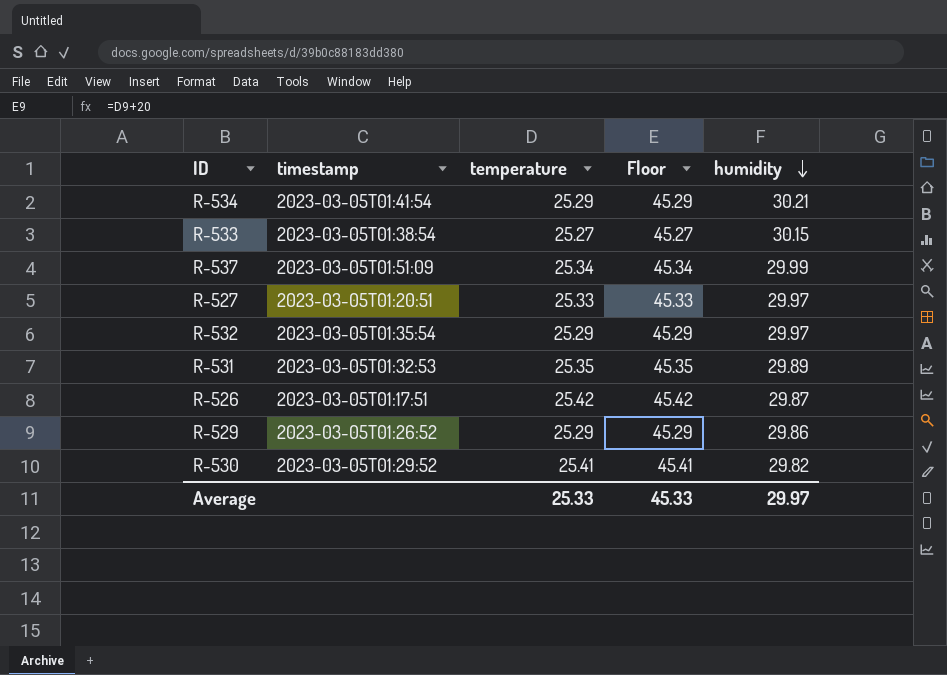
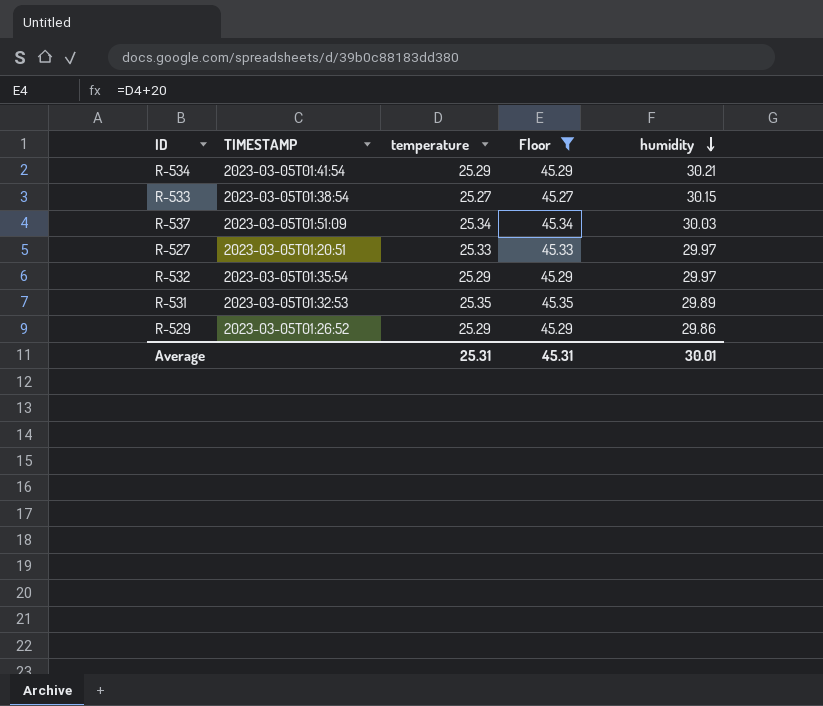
filter: none -> Floor <= 45.35
column name: timestamp -> TIMESTAMP
R-537 | humidity: 29.99 -> 30.03
Average | temperature: 25.33 -> 25.31
Average | Floor: 45.33 -> 45.31
Average | humidity: 29.97 -> 30.01

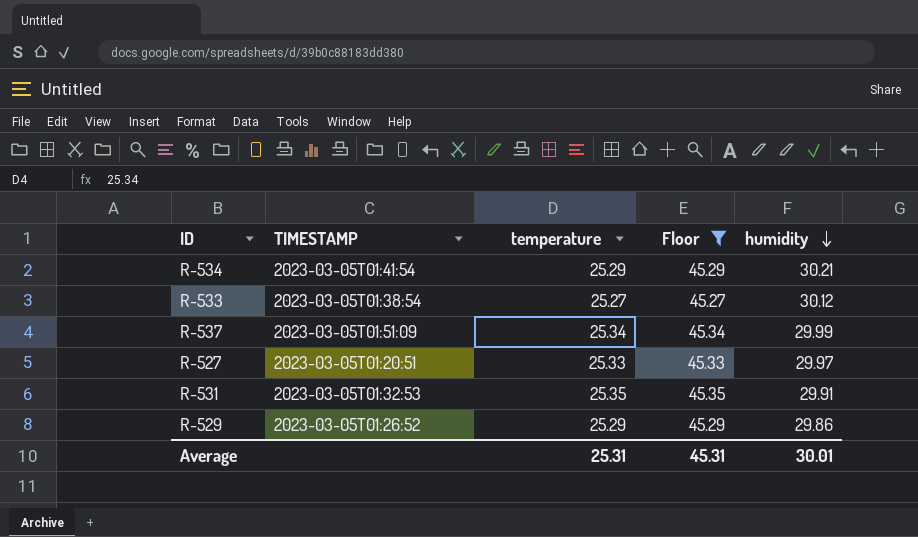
row R-532: 2023-03-05T01:35:54 | 25.29 | 45.29 | 29.97 -> none
R-533 | humidity: 30.15 -> 30.12
R-537 | humidity: 30.03 -> 29.99
R-531 | humidity: 29.89 -> 29.91

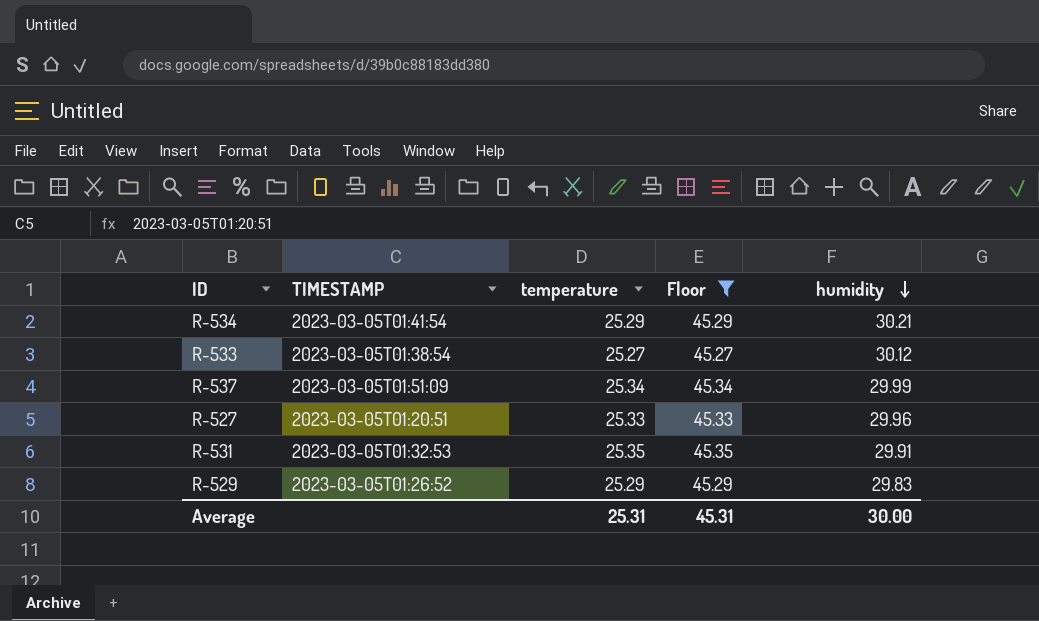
R-527 | humidity: 29.97 -> 29.96
R-529 | humidity: 29.86 -> 29.83
Average | humidity: 30.01 -> 30.00

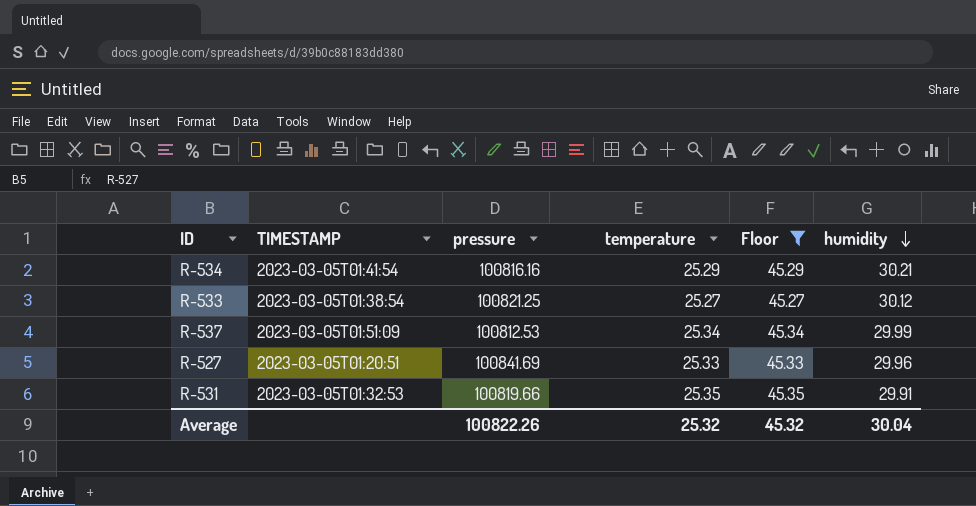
column pressure | position: none -> 3
row R-529: 2023-03-05T01:26:52 | 25.29 | 45.29 | 29.83 -> none
Average | temperature: 25.31 -> 25.32
Average | Floor: 45.31 -> 45.32
Average | humidity: 30.00 -> 30.04

